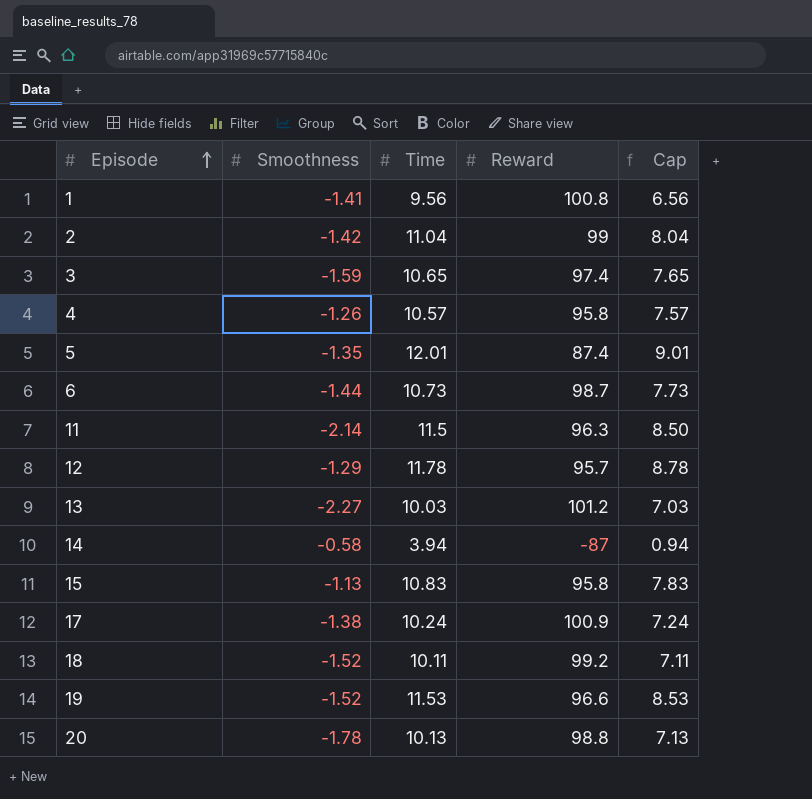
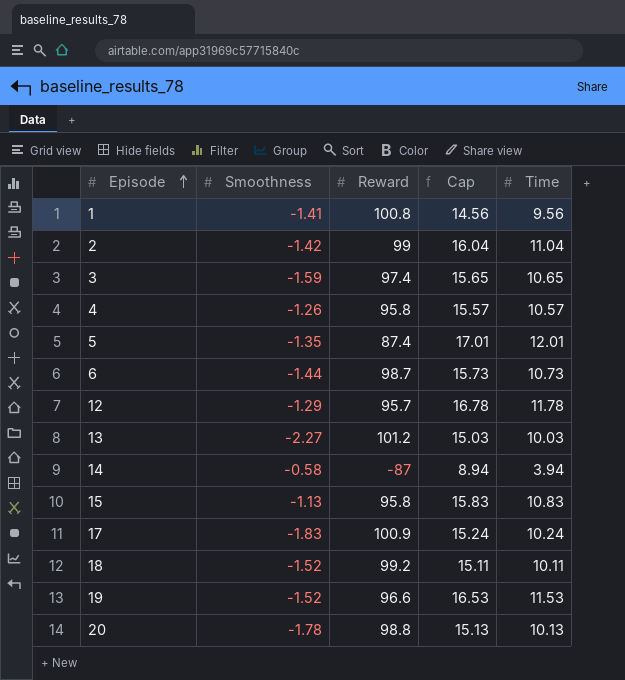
column Cap | formula: [Time] - 3 -> [Time] + 5
column Time | position: 3 -> 5
row 11: -2.14 | 11.5 | 96.3 | 8.50 -> none
17 | Smoothness: -1.38 -> -1.83

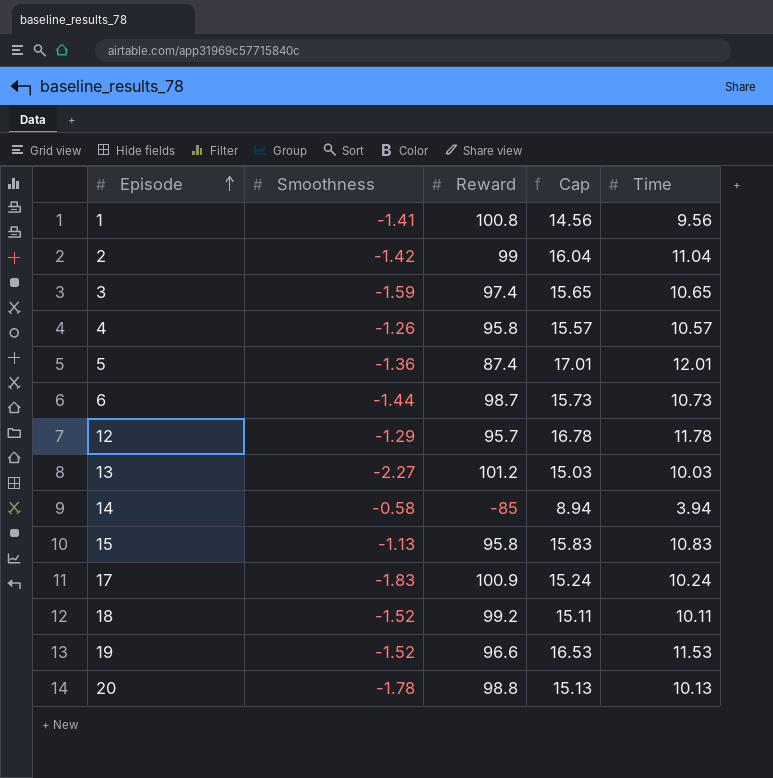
5 | Smoothness: -1.35 -> -1.36
14 | Reward: -87 -> -85

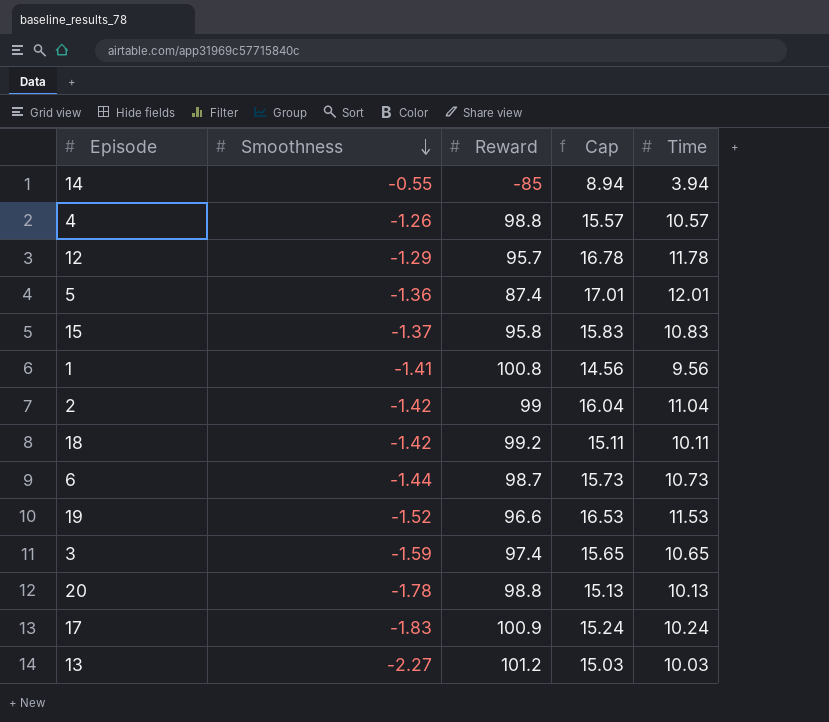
row order: Episode ascending -> Smoothness descending
14 | Smoothness: -0.58 -> -0.55
4 | Reward: 95.8 -> 98.8
15 | Smoothness: -1.13 -> -1.37
18 | Smoothness: -1.52 -> -1.42

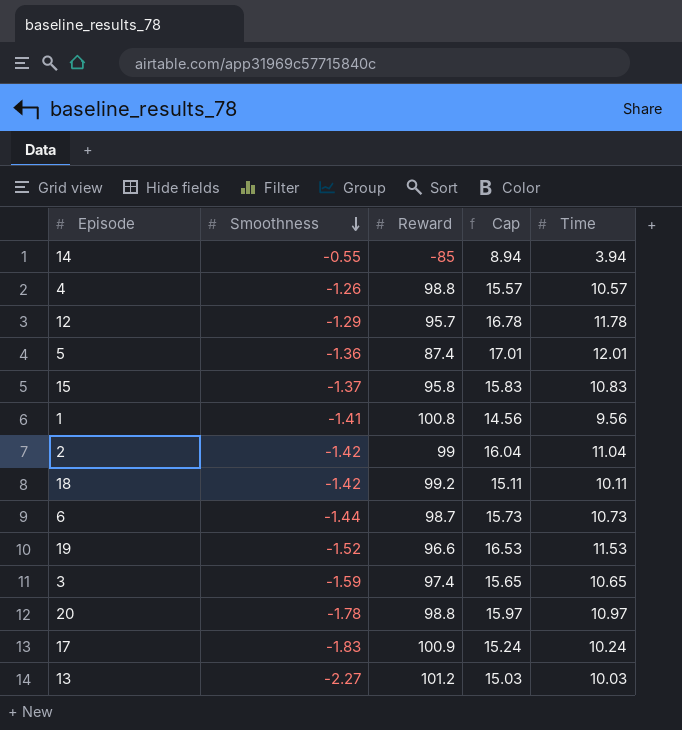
20 | Cap: 15.13 -> 15.97
20 | Time: 10.13 -> 10.97

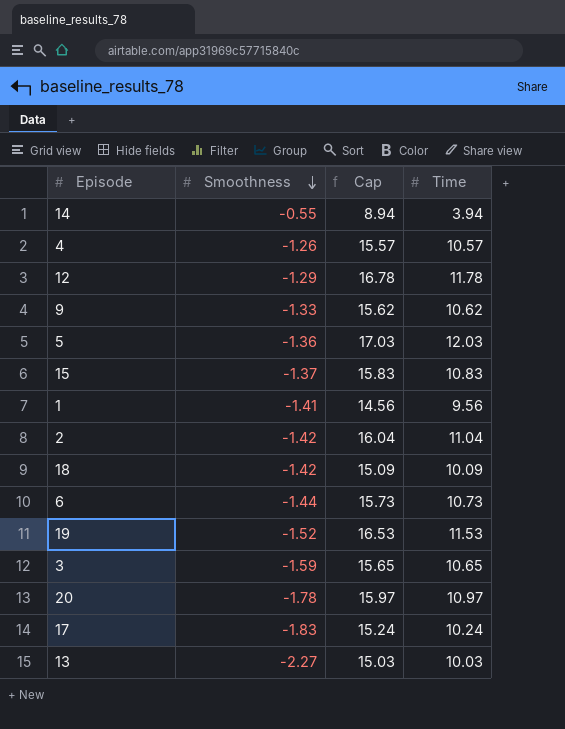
column Reward | position: 3 -> none
row 9: none -> -1.33 | 15.62 | 10.62
5 | Cap: 17.01 -> 17.03
5 | Time: 12.01 -> 12.03
18 | Cap: 15.11 -> 15.09
18 | Time: 10.11 -> 10.09

